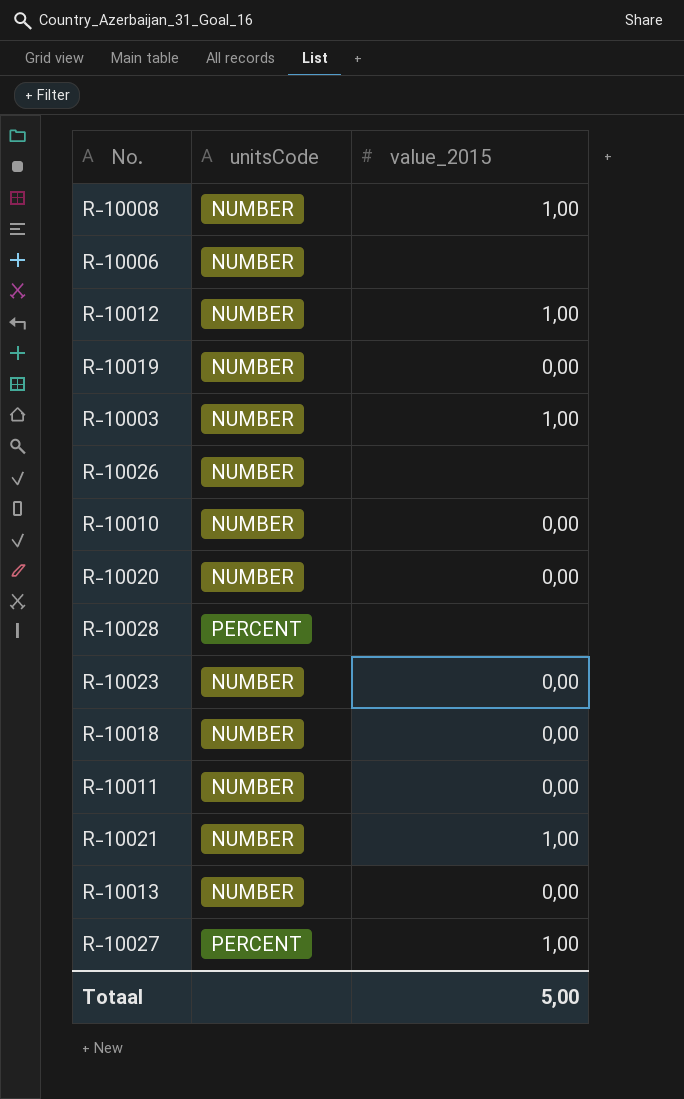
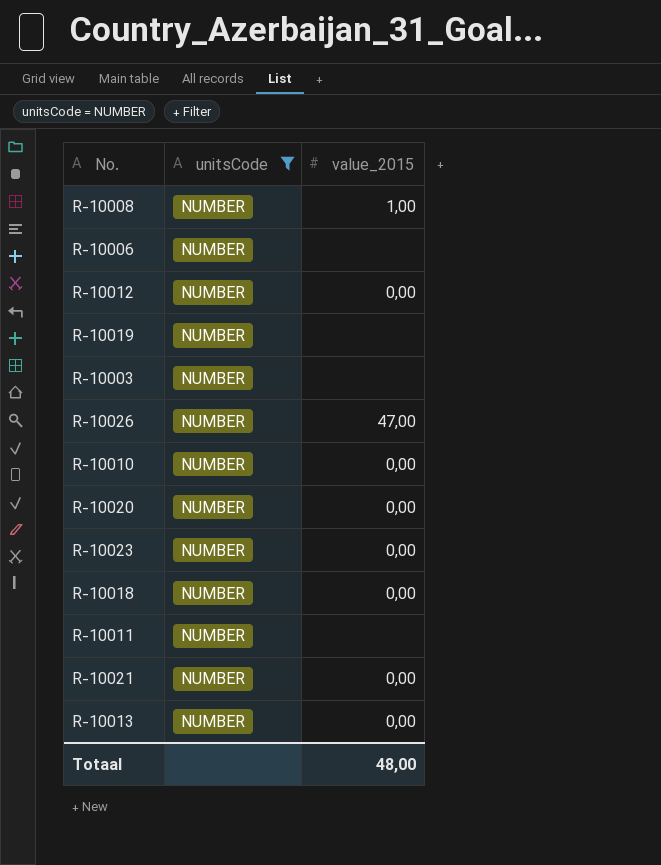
filter: none -> unitsCode = NUMBER
R-10012 | value_2015: 1,00 -> 0,00
R-10019 | value_2015: 0,00 -> none
R-10003 | value_2015: 1,00 -> none
R-10026 | value_2015: none -> 47,00
R-10011 | value_2015: 0,00 -> none
R-10021 | value_2015: 1,00 -> 0,00
Totaal | value_2015: 5,00 -> 48,00

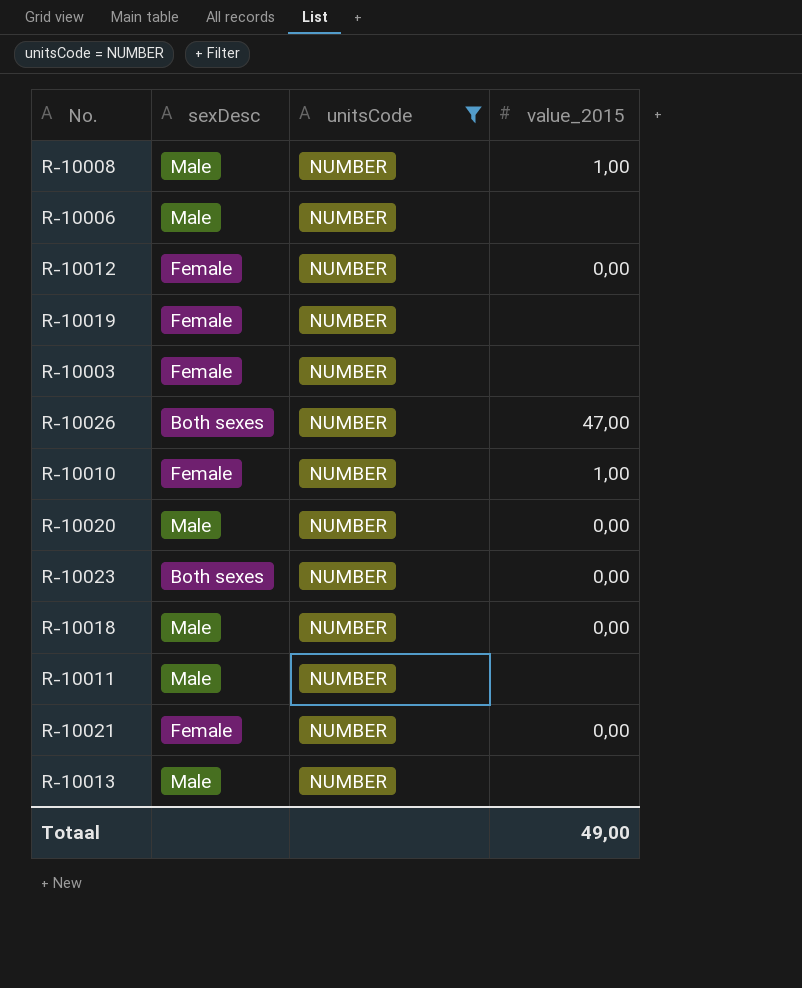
column sexDesc | position: none -> 2
R-10010 | value_2015: 0,00 -> 1,00
R-10013 | value_2015: 0,00 -> none
Totaal | value_2015: 48,00 -> 49,00

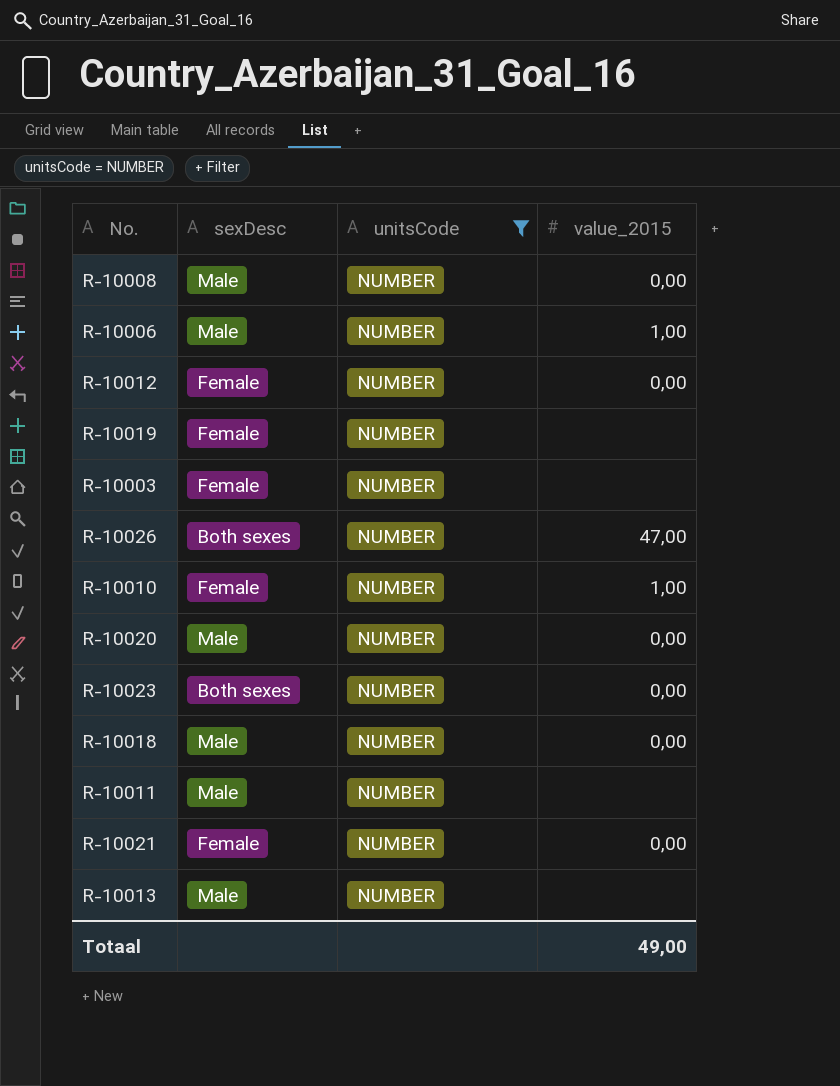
R-10008 | value_2015: 1,00 -> 0,00
R-10006 | value_2015: none -> 1,00

